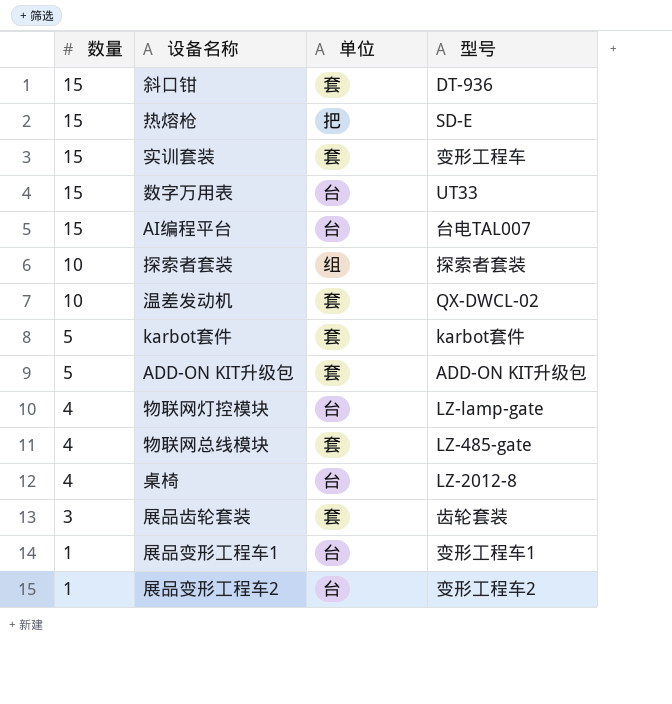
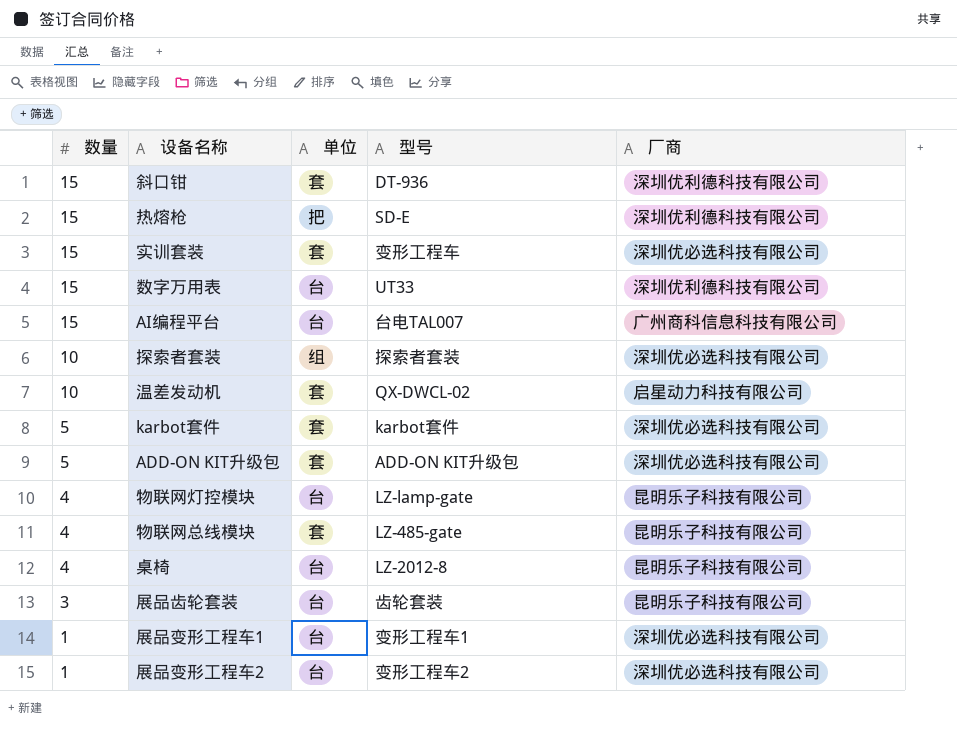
column 厂商 | position: none -> 5
展品齿轮套装 | 单位: 套 -> 台

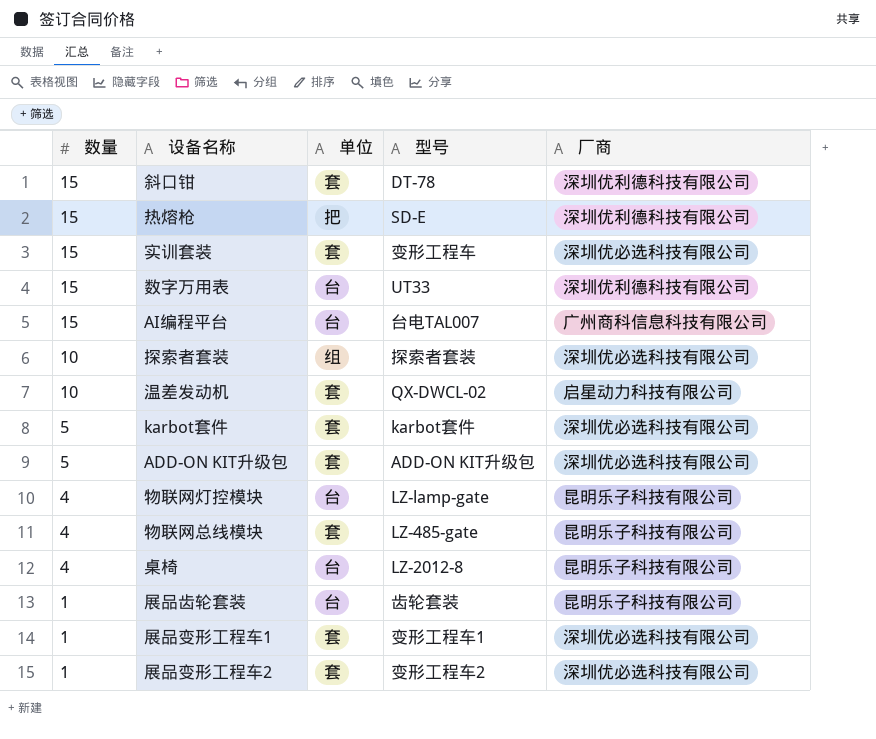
斜口钳 | 型号: DT-936 -> DT-78
展品齿轮套装 | 数量: 3 -> 1
展品变形工程车1 | 单位: 台 -> 套
展品变形工程车2 | 单位: 台 -> 套

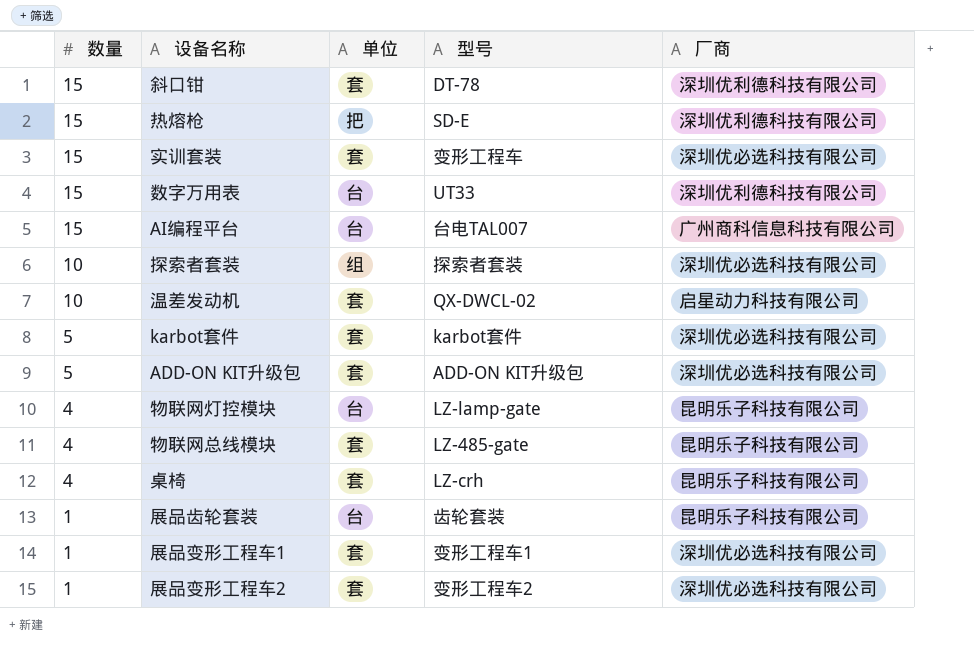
桌椅 | 单位: 台 -> 套
桌椅 | 型号: LZ-2012-8 -> LZ-crh

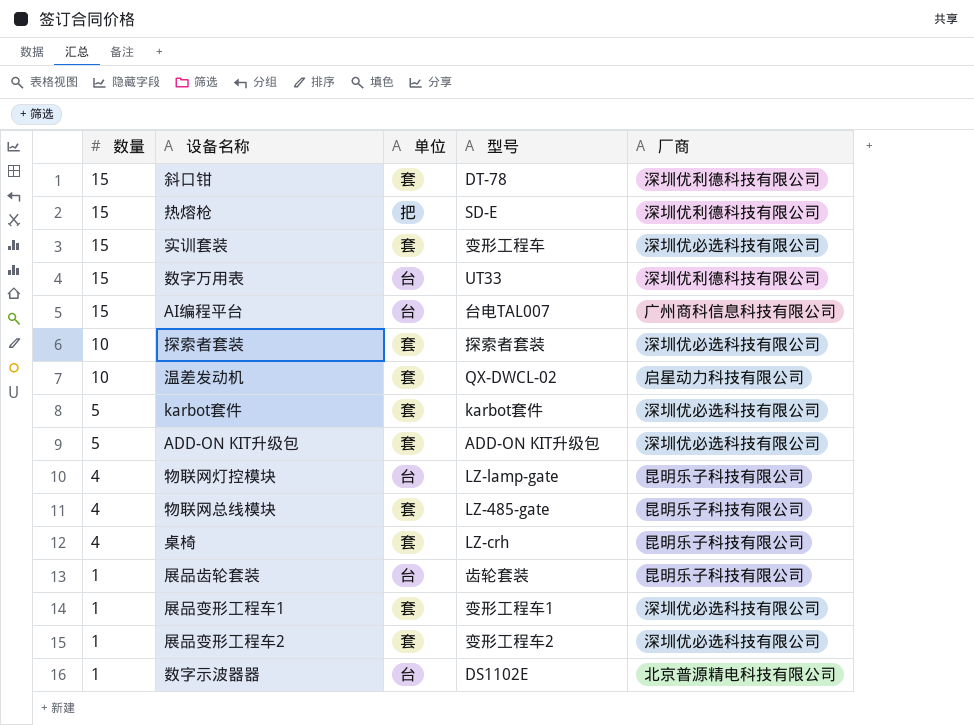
探索者套装 | 单位: 组 -> 套
row 数字示波器器: none -> 1 | 台 | DS1102E | 北京普源精电科技有限公司

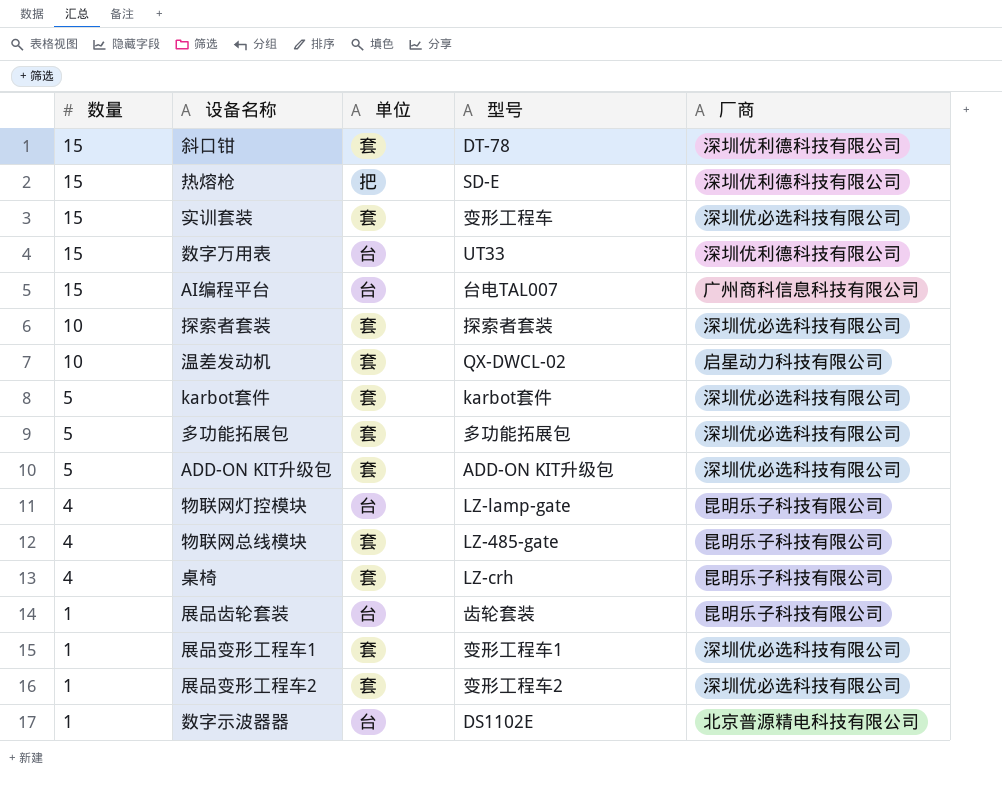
row 多功能拓展包: none -> 5 | 套 | 多功能拓展包 | 深圳优必选科技有限公司

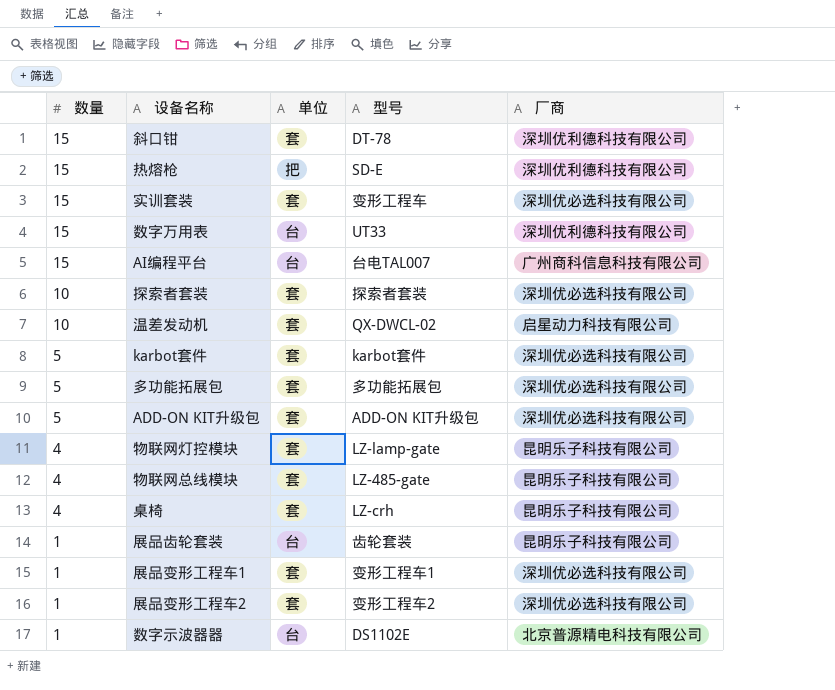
物联网灯控模块 | 单位: 台 -> 套

